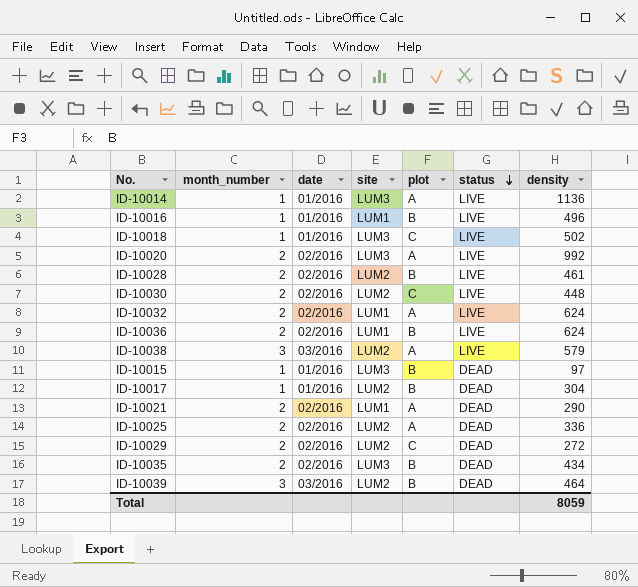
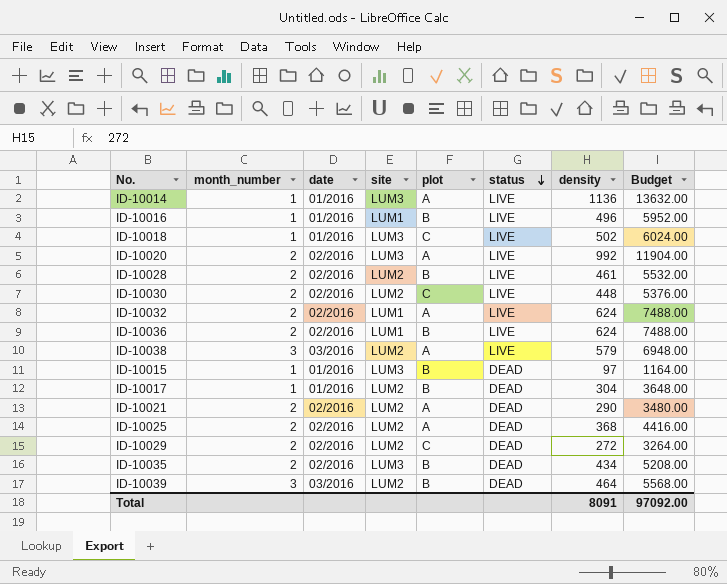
column Budget | formula: none -> [density] * 12
ID-10021 | site: LUM1 -> LUM2
ID-10025 | density: 336 -> 368
Total | density: 8059 -> 8091

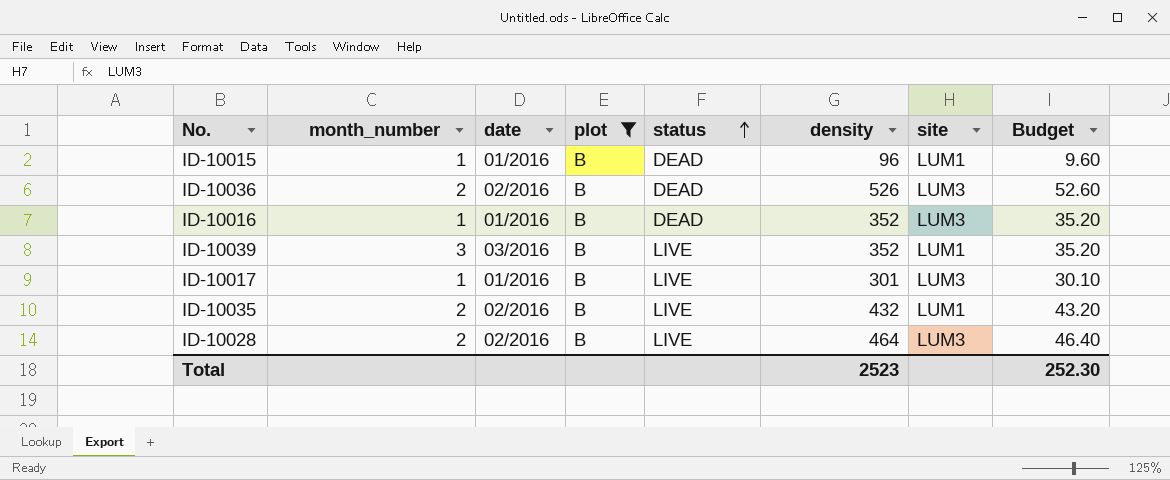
filter: none -> plot = B
row order: status descending -> status ascending
column site | position: 4 -> 7
column Budget | formula: [density] * 12 -> [density] * 0.1
ID-10015 | density: 97 -> 96
ID-10015 | site: LUM3 -> LUM1
ID-10036 | status: LIVE -> DEAD
ID-10036 | density: 624 -> 526
ID-10036 | site: LUM1 -> LUM3
ID-10016 | status: LIVE -> DEAD
ID-10016 | density: 496 -> 352
ID-10016 | site: LUM1 -> LUM3
ID-10039 | status: DEAD -> LIVE
ID-10039 | density: 464 -> 352
ID-10039 | site: LUM2 -> LUM1
ID-10017 | status: DEAD -> LIVE
ID-10017 | density: 304 -> 301
ID-10017 | site: LUM2 -> LUM3
ID-10035 | status: DEAD -> LIVE
ID-10035 | density: 434 -> 432
ID-10035 | site: LUM3 -> LUM1
ID-10028 | density: 461 -> 464
ID-10028 | site: LUM2 -> LUM3
Total | density: 8091 -> 2523
Total | Budget: 97092.00 -> 252.30

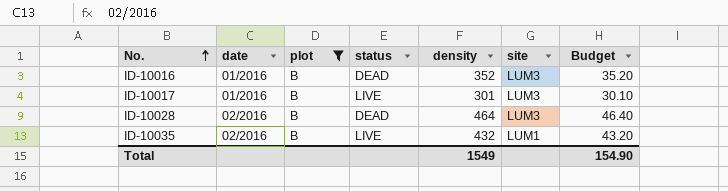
row order: status ascending -> No. ascending
column month_number | position: 2 -> none
row ID-10015: 1 | 01/2016 | B | DEAD | 96 | LUM1 | 9.60 -> none
row ID-10036: 2 | 02/2016 | B | DEAD | 526 | LUM3 | 52.60 -> none
row ID-10039: 3 | 03/2016 | B | LIVE | 352 | LUM1 | 35.20 -> none
ID-10028 | status: LIVE -> DEAD
Total | density: 2523 -> 1549
Total | Budget: 252.30 -> 154.90

